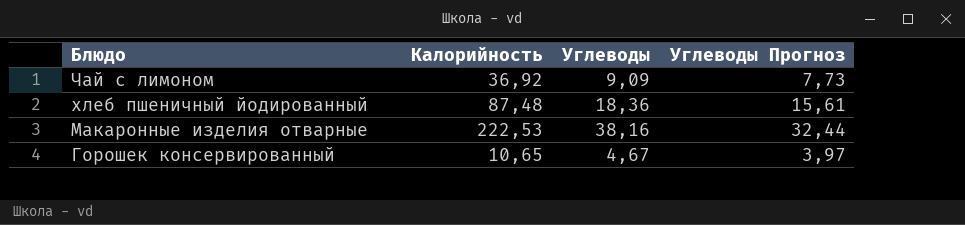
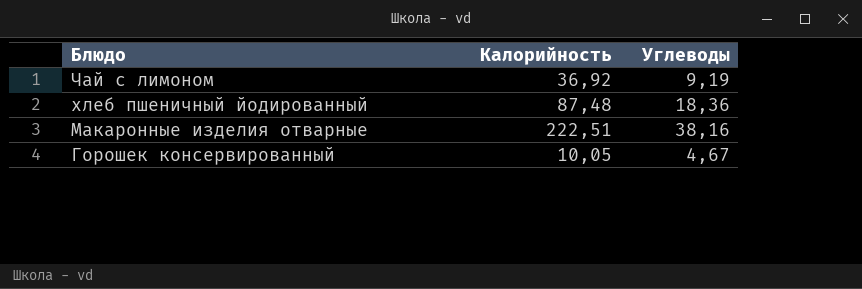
column Углеводы Прогноз | formula: [Углеводы] * 0,85 -> none
Чай с лимоном | Углеводы: 9,09 -> 9,19
Макаронные изделия отварные | Калорийность: 222,53 -> 222,51
Горошек консервированный | Калорийность: 10,65 -> 10,05

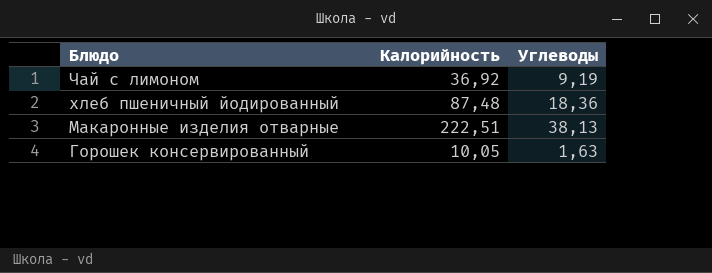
Макаронные изделия отварные | Углеводы: 38,16 -> 38,13
Горошек консервированный | Углеводы: 4,67 -> 1,63

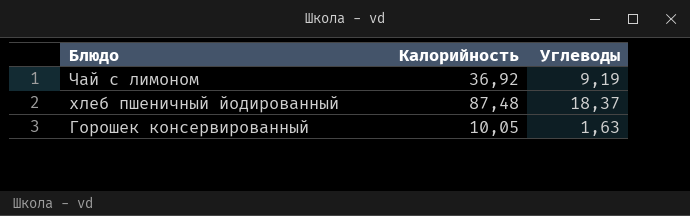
row Макаронные изделия отварные: 222,51 | 38,13 -> none
хлеб пшеничный йодированный | Углеводы: 18,36 -> 18,37

